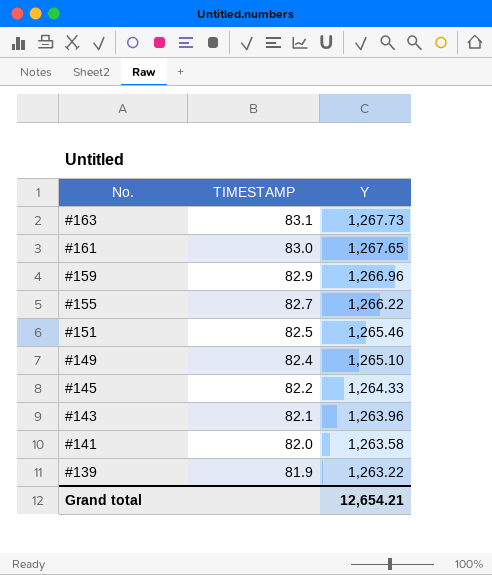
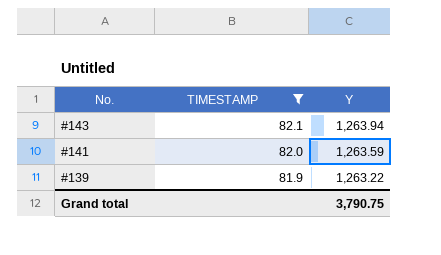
filter: none -> TIMESTAMP <= 82.1
#143 | Y: 1,263.96 -> 1,263.94
#141 | Y: 1,263.58 -> 1,263.59
Grand total | Y: 12,654.21 -> 3,790.75

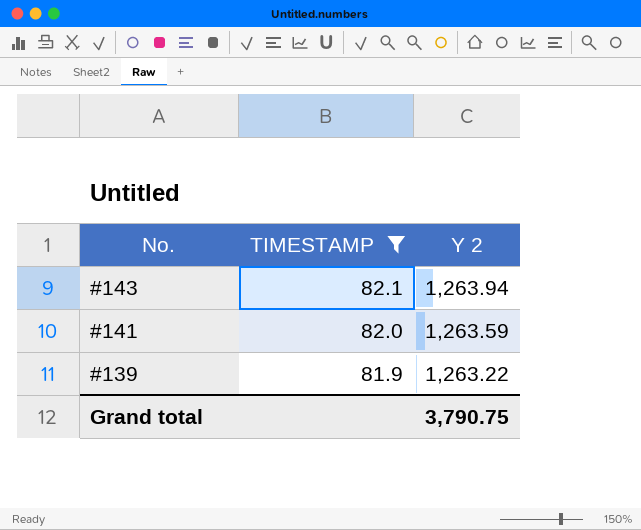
column name: Y -> Y 2

